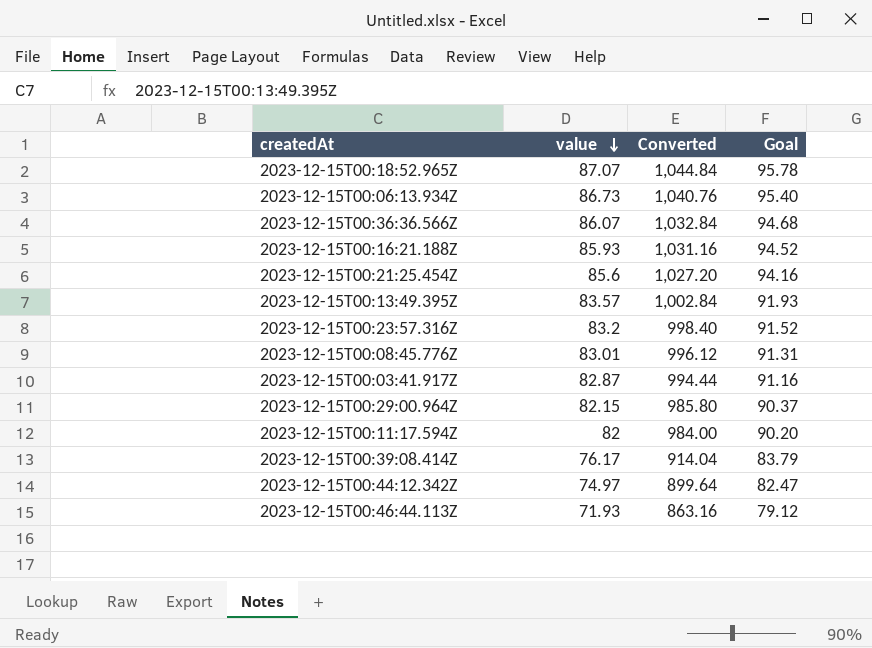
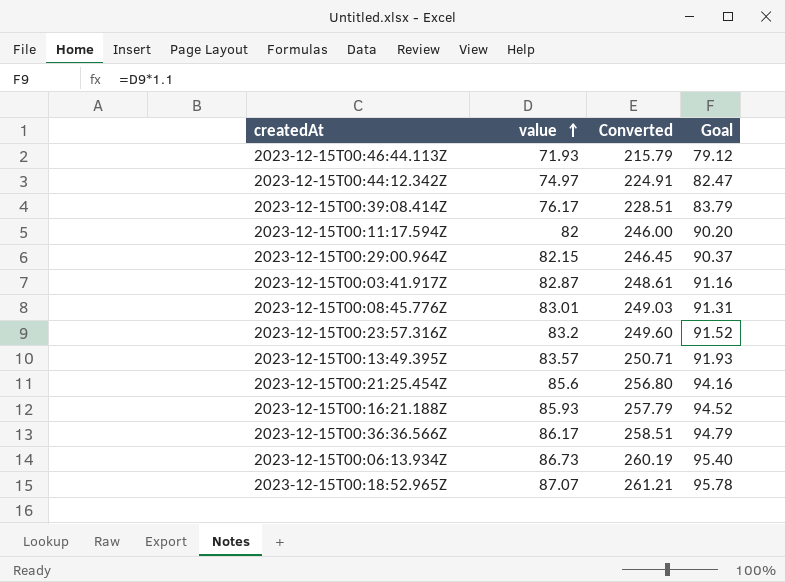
row order: value descending -> value ascending
column Converted | formula: [value] * 12 -> [value] * 3
2023-12-15T00:36:36.566Z | value: 86.07 -> 86.17
2023-12-15T00:36:36.566Z | Goal: 94.68 -> 94.79

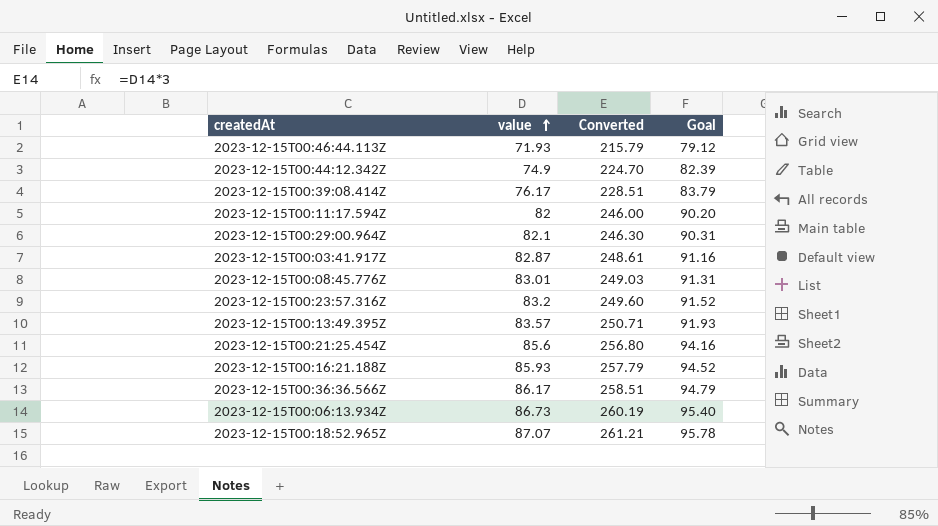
2023-12-15T00:44:12.342Z | value: 74.97 -> 74.9
2023-12-15T00:44:12.342Z | Converted: 224.91 -> 224.70
2023-12-15T00:44:12.342Z | Goal: 82.47 -> 82.39
2023-12-15T00:29:00.964Z | value: 82.15 -> 82.1
2023-12-15T00:29:00.964Z | Converted: 246.45 -> 246.30
2023-12-15T00:29:00.964Z | Goal: 90.37 -> 90.31

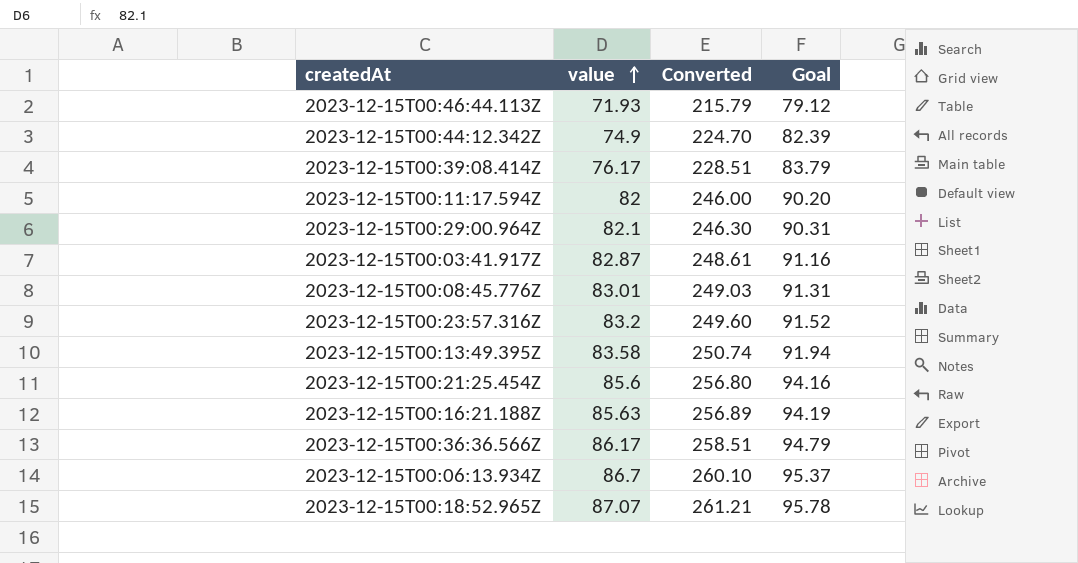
2023-12-15T00:13:49.395Z | value: 83.57 -> 83.58
2023-12-15T00:13:49.395Z | Converted: 250.71 -> 250.74
2023-12-15T00:13:49.395Z | Goal: 91.93 -> 91.94
2023-12-15T00:16:21.188Z | value: 85.93 -> 85.63
2023-12-15T00:16:21.188Z | Converted: 257.79 -> 256.89
2023-12-15T00:16:21.188Z | Goal: 94.52 -> 94.19
2023-12-15T00:06:13.934Z | value: 86.73 -> 86.7
2023-12-15T00:06:13.934Z | Converted: 260.19 -> 260.10
2023-12-15T00:06:13.934Z | Goal: 95.40 -> 95.37

